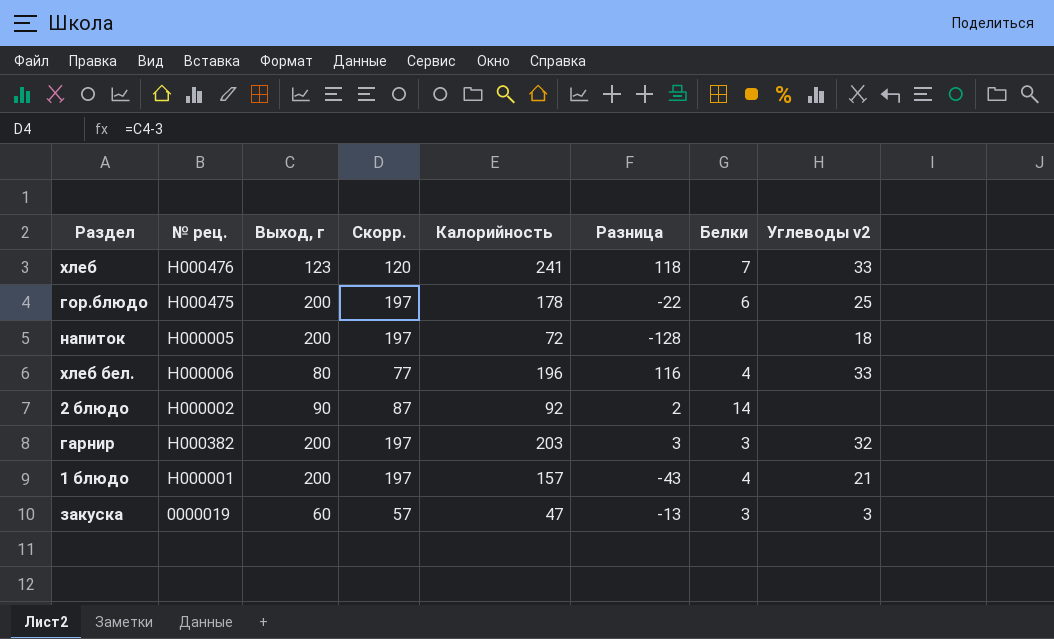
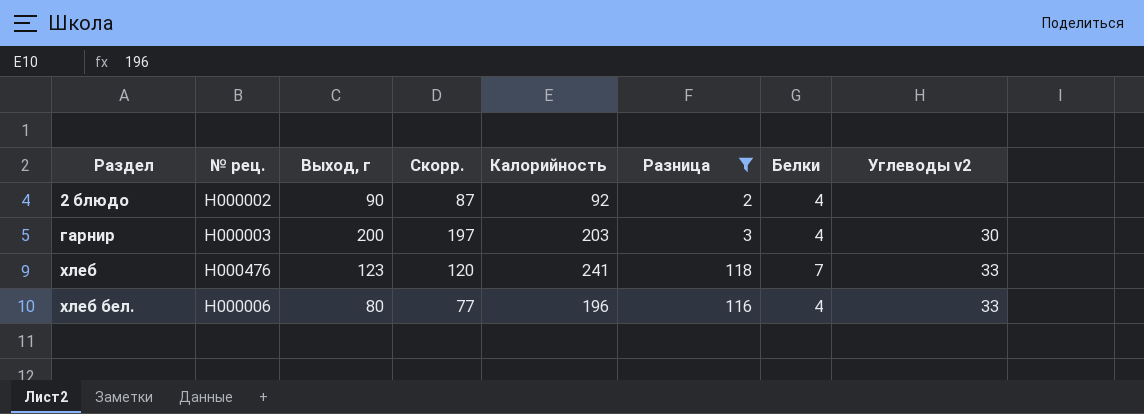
filter: none -> Разница >= 2
row order: none -> Раздел ascending
2 блюдо | Белки: 14 -> 4
гарнир | № рец.: Н000382 -> Н000003
гарнир | Белки: 3 -> 4
гарнир | Углеводы v2: 32 -> 30

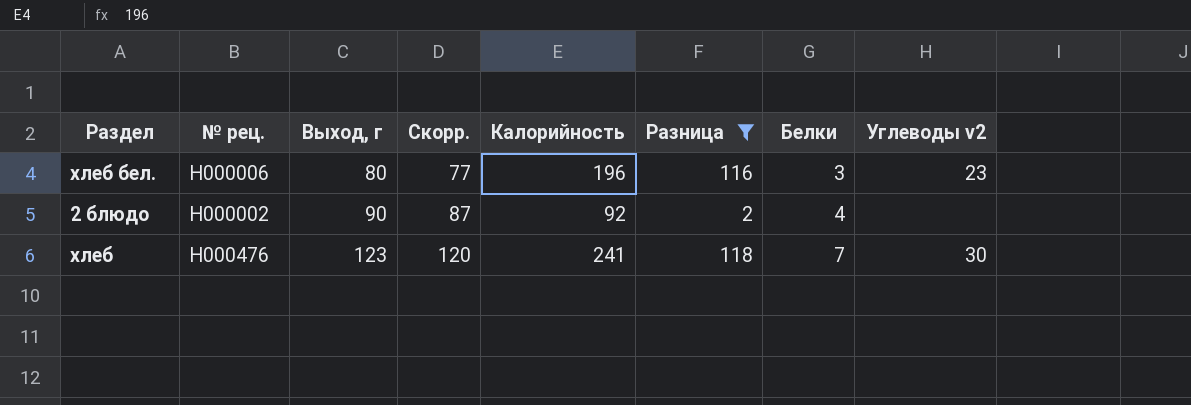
row order: Раздел ascending -> Выход, г ascending
row гарнир: Н000003 | 200 | 197 | 203 | 3 | 4 | 30 -> none
хлеб бел. | Белки: 4 -> 3
хлеб бел. | Углеводы v2: 33 -> 23
хлеб | Углеводы v2: 33 -> 30

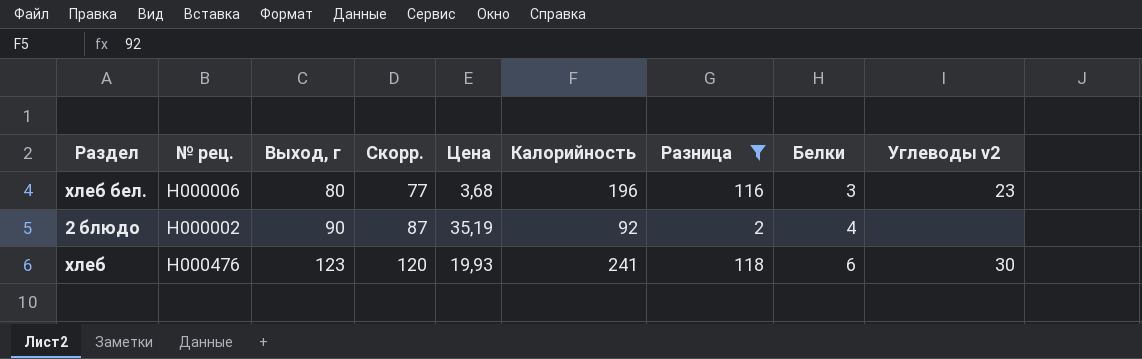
column Цена | position: none -> 5
хлеб | Белки: 7 -> 6

